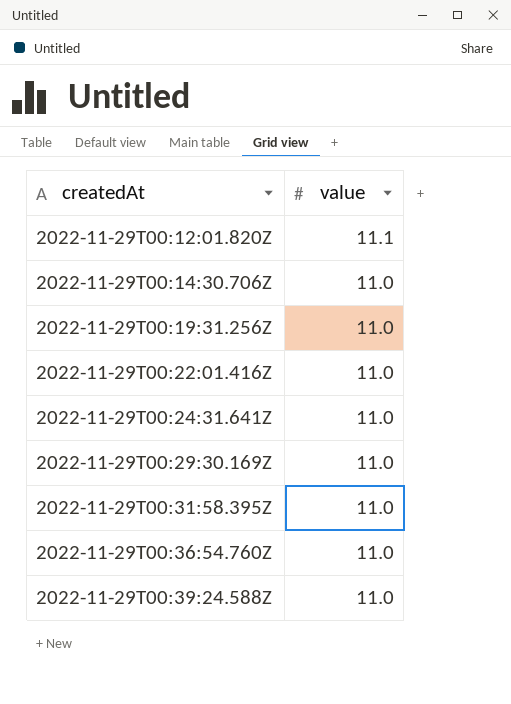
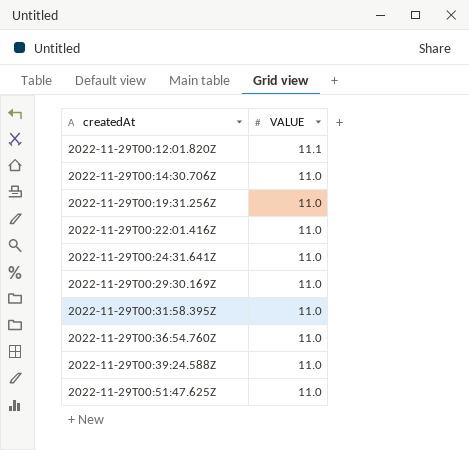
column name: value -> VALUE
row 2022-11-29T00:51:47.625Z: none -> 11.0

